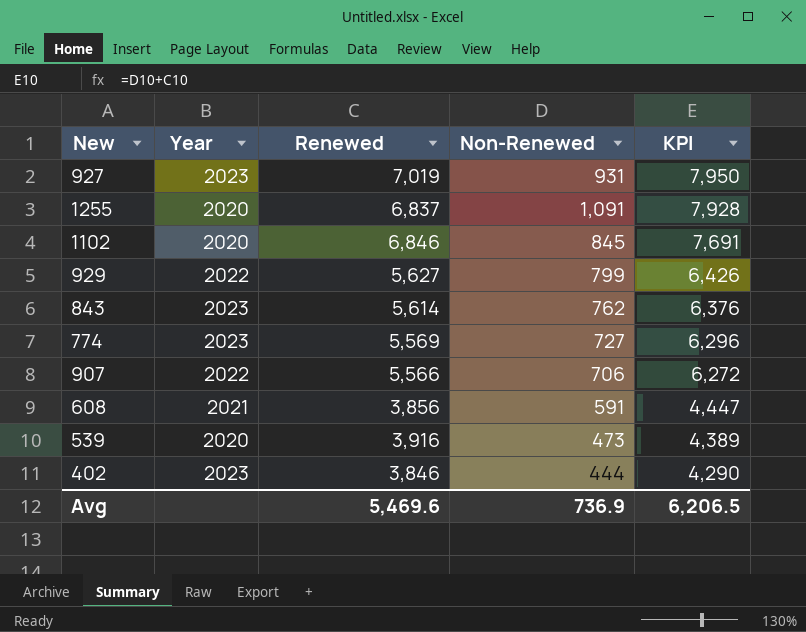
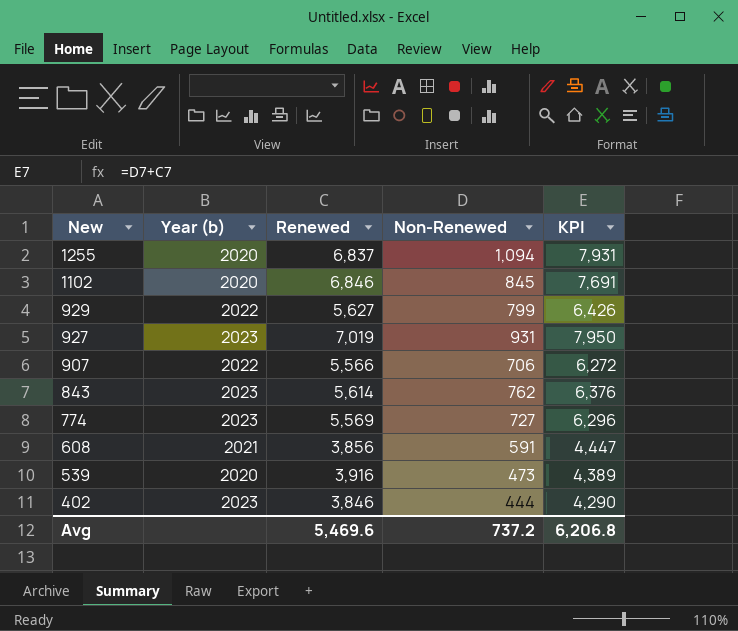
row order: KPI descending -> New descending
column name: Year -> Year (b)
1255 | Non-Renewed: 1,091 -> 1,094
1255 | KPI: 7,928 -> 7,931
Avg | Non-Renewed: 736.9 -> 737.2
Avg | KPI: 6,206.5 -> 6,206.8

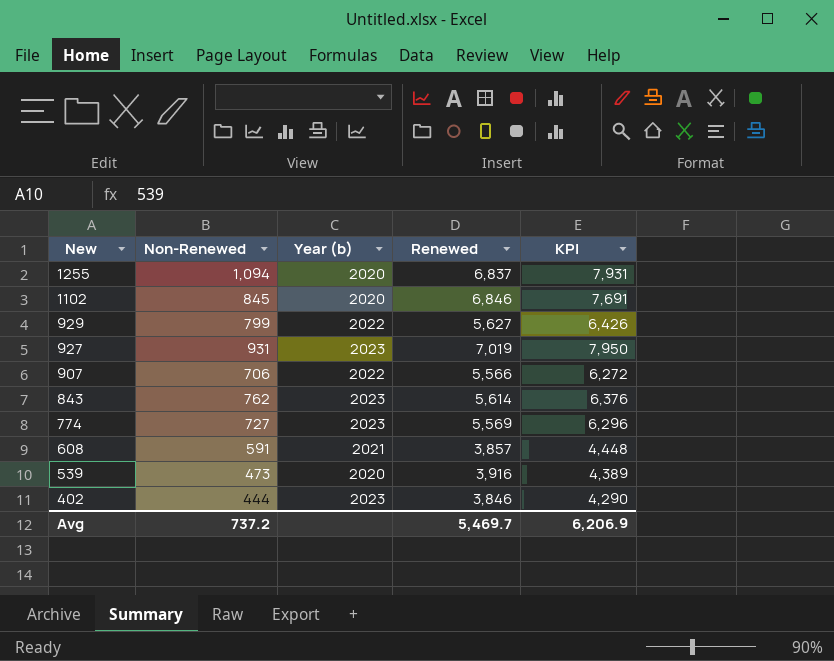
column Non-Renewed | position: 4 -> 2
608 | Renewed: 3,856 -> 3,857
608 | KPI: 4,447 -> 4,448
Avg | Renewed: 5,469.6 -> 5,469.7
Avg | KPI: 6,206.8 -> 6,206.9

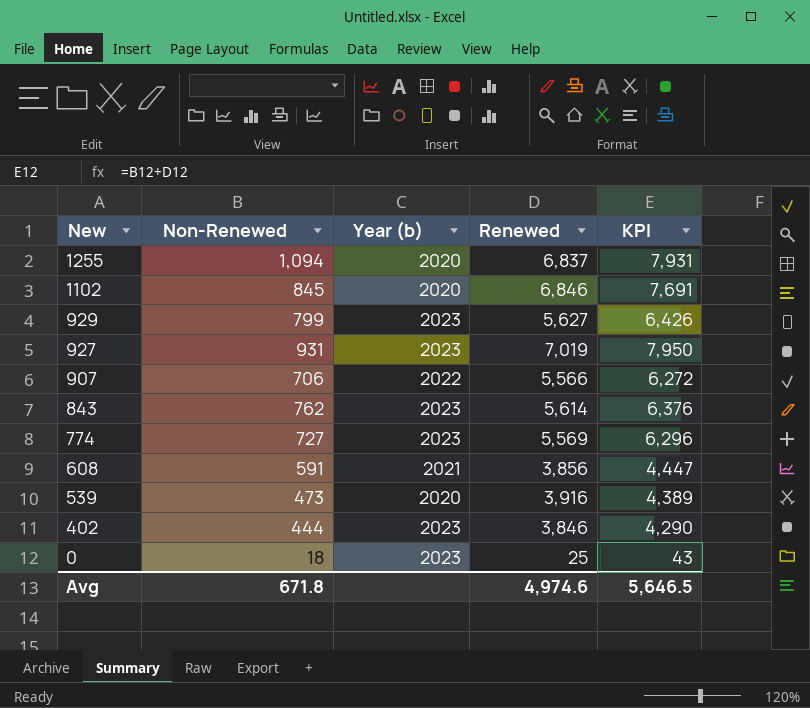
929 | Year (b): 2022 -> 2023
608 | Renewed: 3,857 -> 3,856
608 | KPI: 4,448 -> 4,447
row 0: none -> 18 | 2023 | 25 | 43
Avg | Non-Renewed: 737.2 -> 671.8
Avg | Renewed: 5,469.7 -> 4,974.6
Avg | KPI: 6,206.9 -> 5,646.5

